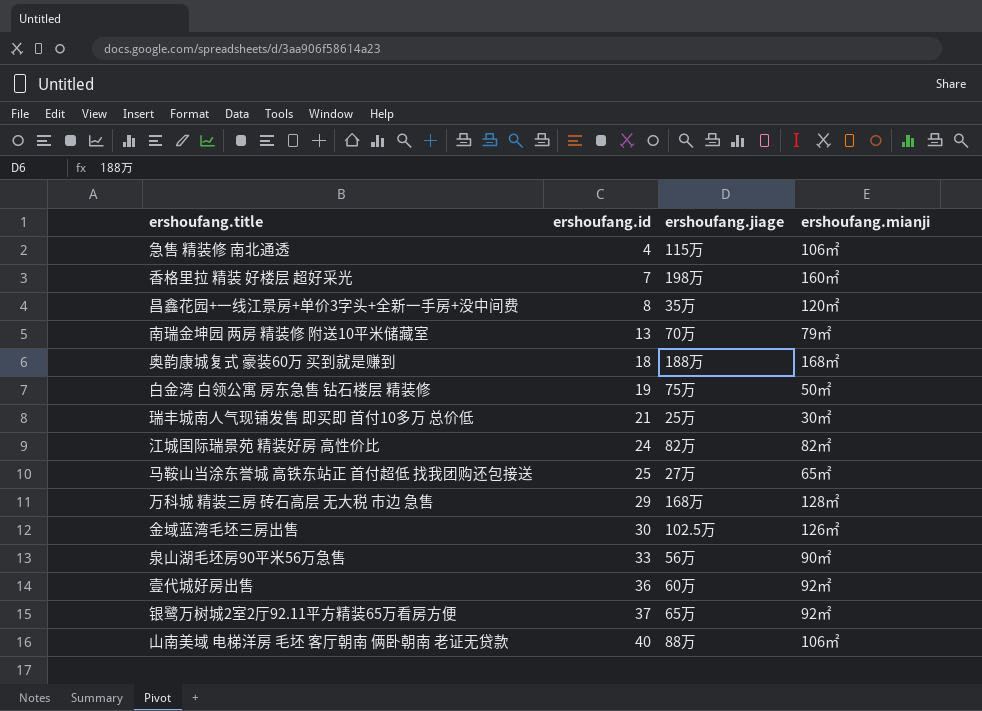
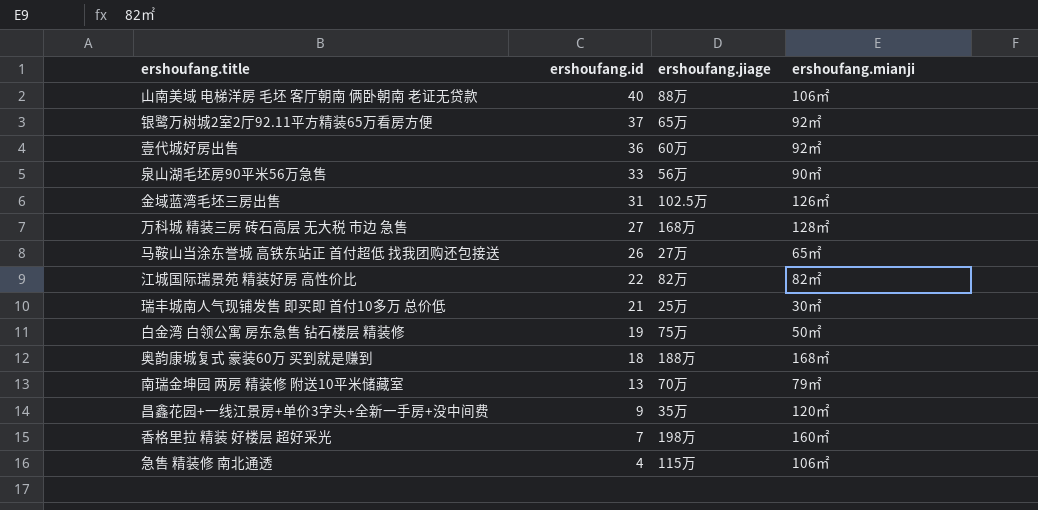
row order: ershoufang.id ascending -> ershoufang.id descending
金域蓝湾毛坯三房出售 | ershoufang.id: 30 -> 31
万科城 精装三房 砖石高层 无大税 市边 急售 | ershoufang.id: 29 -> 27
马鞍山当涂东誉城 高铁东站正 首付超低 找我团购还包接送 | ershoufang.id: 25 -> 26
江城国际瑞景苑 精装好房 高性价比 | ershoufang.id: 24 -> 22
昌鑫花园+一线江景房+单价3字头+全新一手房+没中间费 | ershoufang.id: 8 -> 9

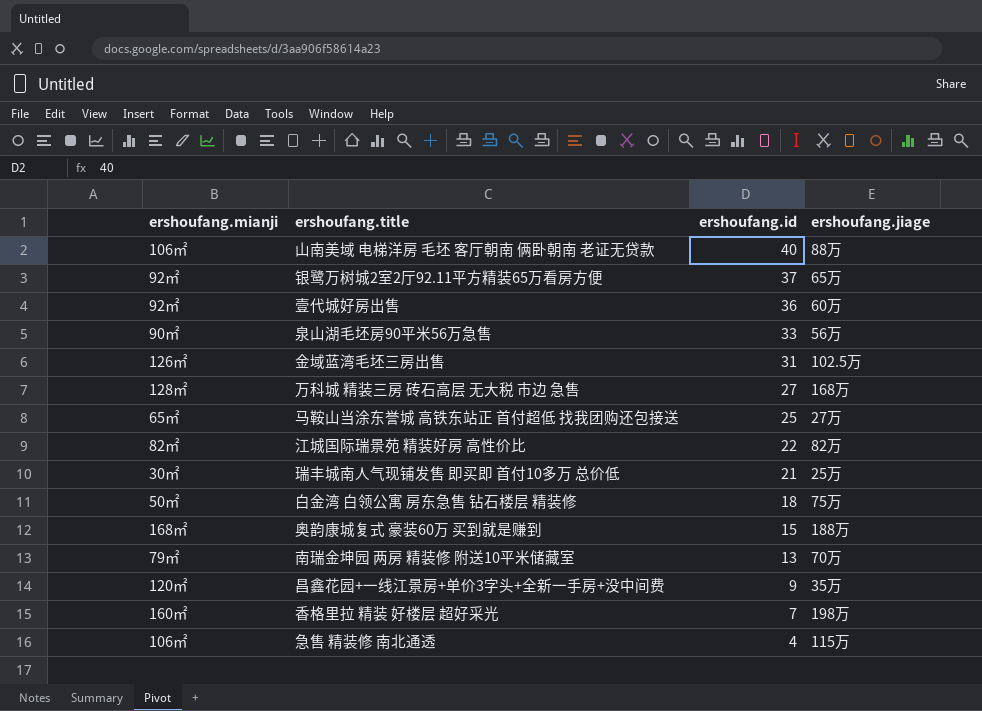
column ershoufang.mianji | position: 4 -> 1
马鞍山当涂东誉城 高铁东站正 首付超低 找我团购还包接送 | ershoufang.id: 26 -> 25
白金湾 白领公寓 房东急售 钻石楼层 精装修 | ershoufang.id: 19 -> 18
奥韵康城复式 豪装60万 买到就是赚到 | ershoufang.id: 18 -> 15

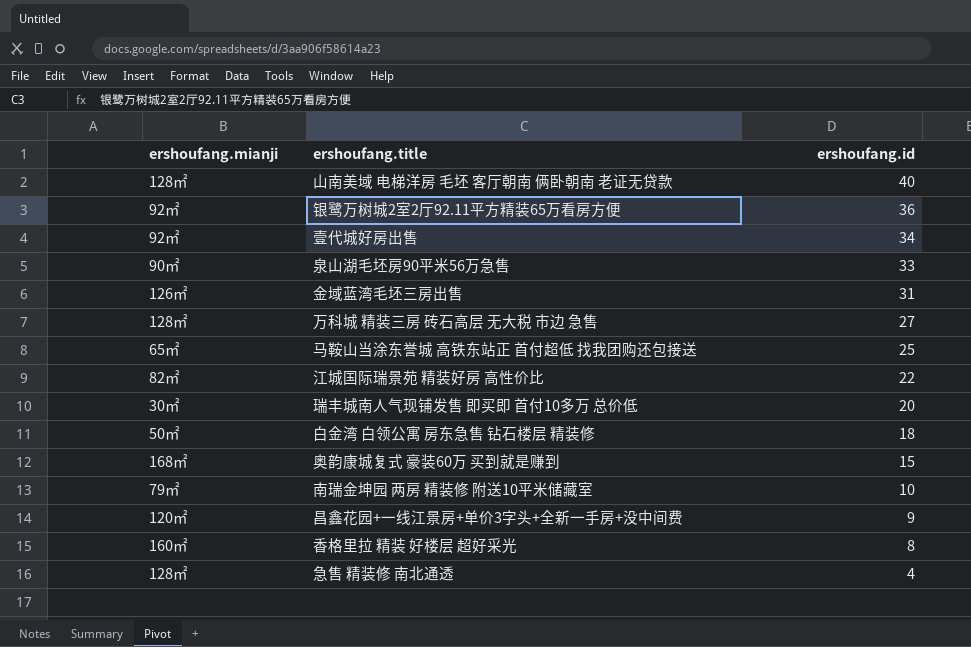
column ershoufang.jiage | position: 4 -> none
山南美域 电梯洋房 毛坯 客厅朝南 俩卧朝南 老证无贷款 | ershoufang.mianji: 106㎡ -> 128㎡
银鹭万树城2室2厅92.11平方精装65万看房方便 | ershoufang.id: 37 -> 36
壹代城好房出售 | ershoufang.id: 36 -> 34
瑞丰城南人气现铺发售 即买即 首付10多万 总价低 | ershoufang.id: 21 -> 20
南瑞金坤园 两房 精装修 附送10平米储藏室 | ershoufang.id: 13 -> 10
香格里拉 精装 好楼层 超好采光 | ershoufang.id: 7 -> 8
急售 精装修 南北通透 | ershoufang.mianji: 106㎡ -> 128㎡

